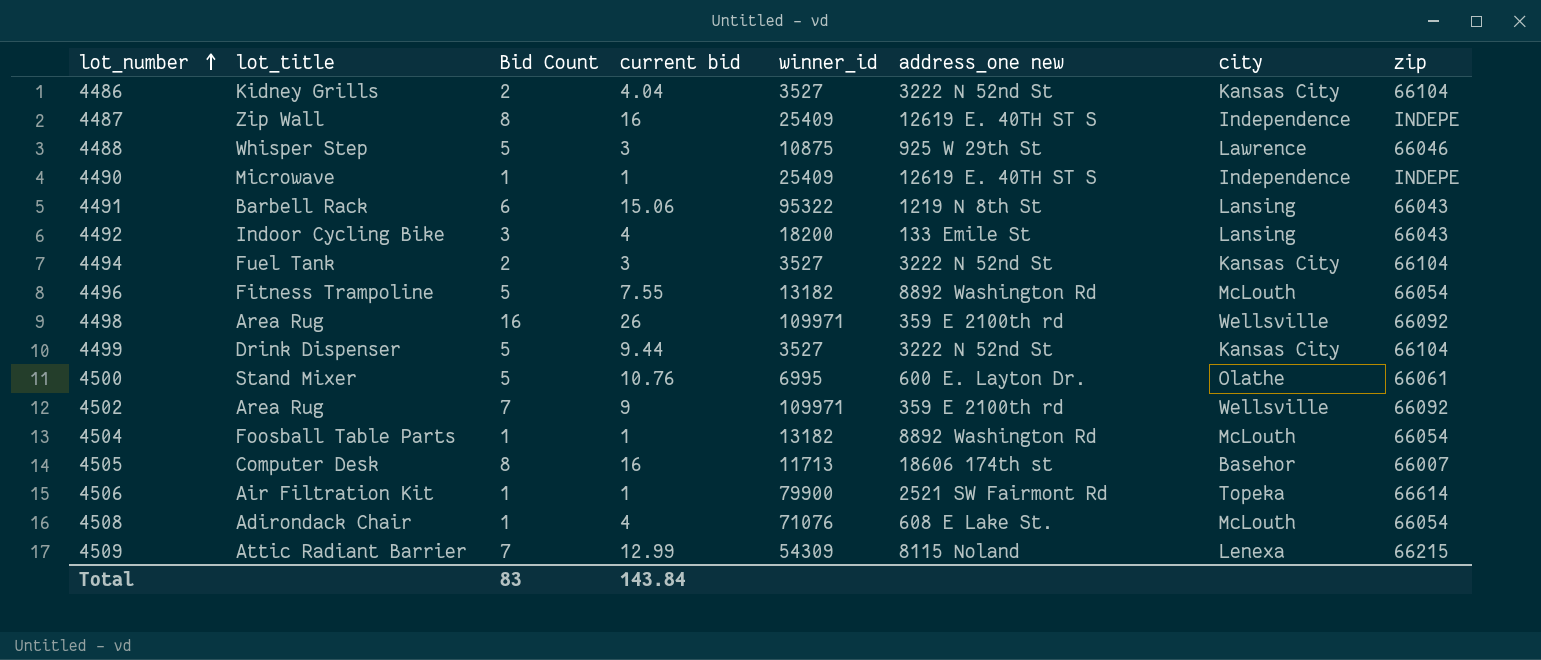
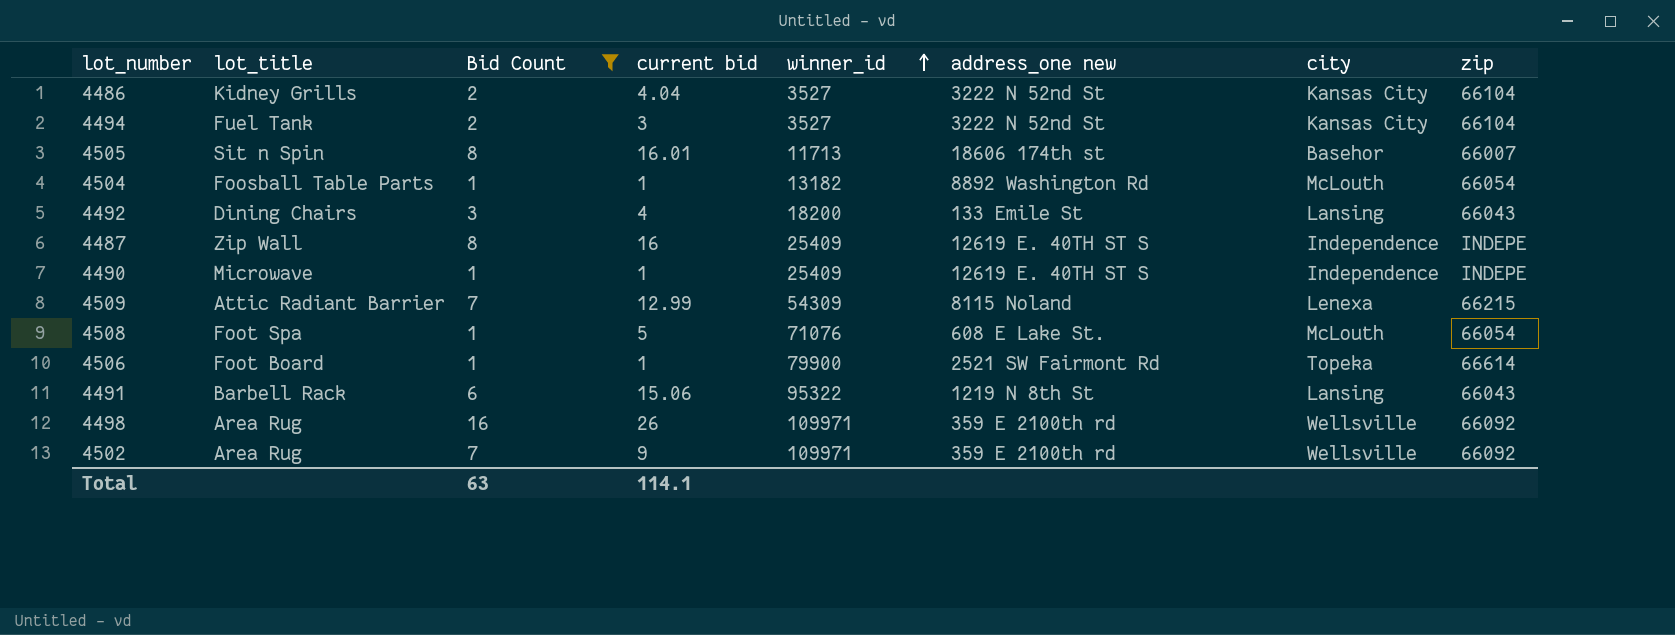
filter: none -> Bid Count != 5
row order: lot_number ascending -> winner_id ascending
4505 | lot_title: Computer Desk -> Sit n Spin
4505 | current bid: 16 -> 16.01
4492 | lot_title: Indoor Cycling Bike -> Dining Chairs
4508 | lot_title: Adirondack Chair -> Foot Spa
4508 | current bid: 4 -> 5
4506 | lot_title: Air Filtration Kit -> Foot Board
Total | Bid Count: 83 -> 63
Total | current bid: 143.84 -> 114.1

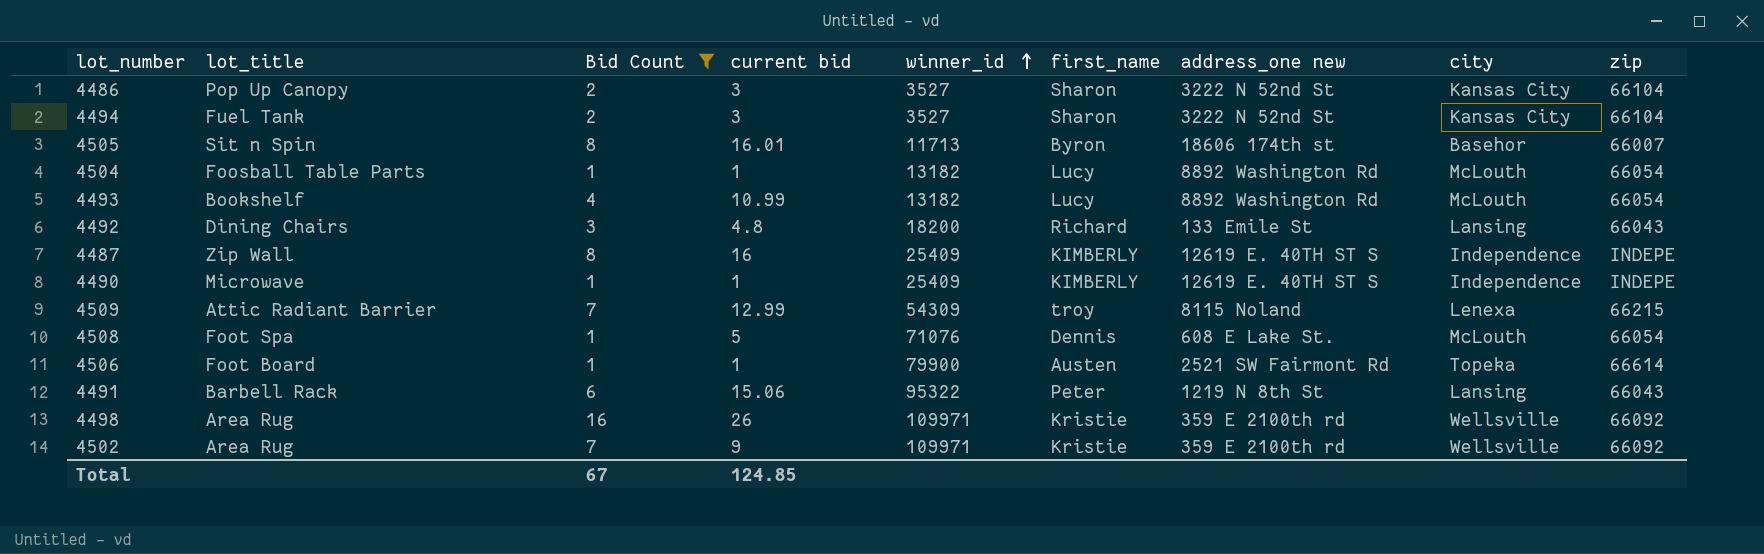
column first_name | position: none -> 6
4486 | lot_title: Kidney Grills -> Pop Up Canopy
4486 | current bid: 4.04 -> 3
row 4493: none -> Bookshelf | 4 | 10.99 | 13182 | Lucy | 8892 Washington Rd | McLouth | 66054
4492 | current bid: 4 -> 4.8
Total | Bid Count: 63 -> 67
Total | current bid: 114.1 -> 124.85

